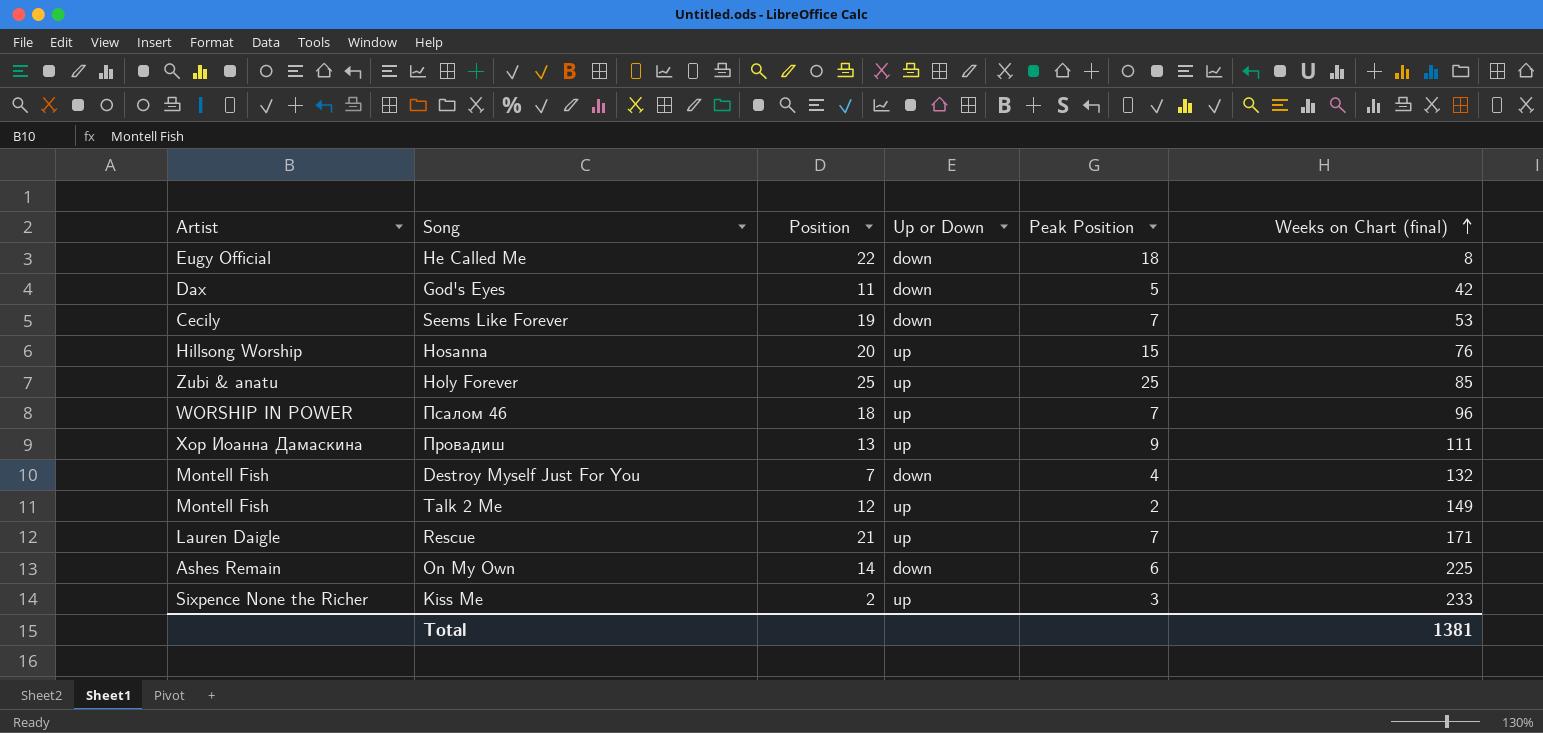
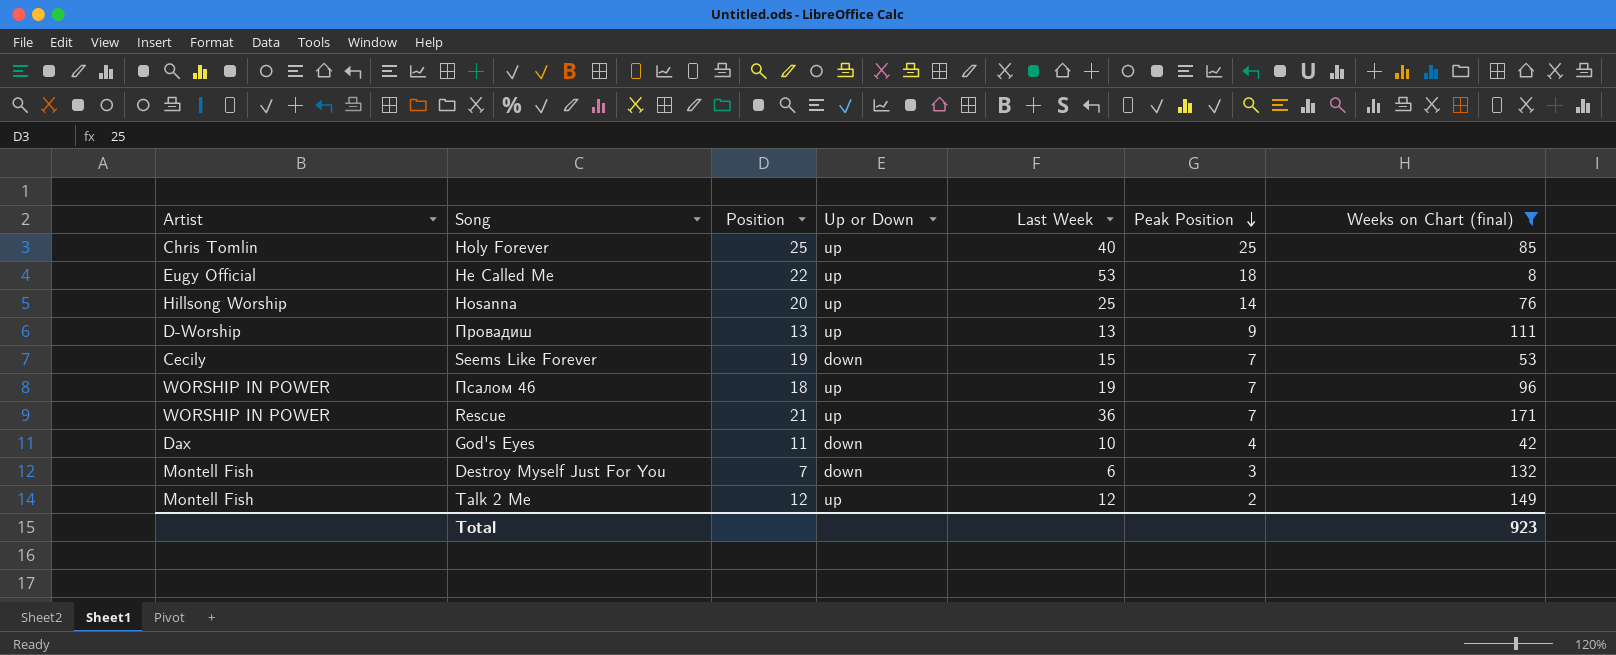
filter: none -> Weeks on Chart (final) <= 171
row order: Weeks on Chart (final) ascending -> Peak Position descending
column Last Week | position: none -> 5
Holy Forever | Artist: Zubi & anatu -> Chris Tomlin
He Called Me | Up or Down: down -> up
Hosanna | Peak Position: 15 -> 14
Провадиш | Artist: Хор Иоанна Дамаскина -> D-Worship
Rescue | Artist: Lauren Daigle -> WORSHIP IN POWER
God's Eyes | Peak Position: 5 -> 4
Destroy Myself Just For You | Peak Position: 4 -> 3
Total | Weeks on Chart (final): 1381 -> 923

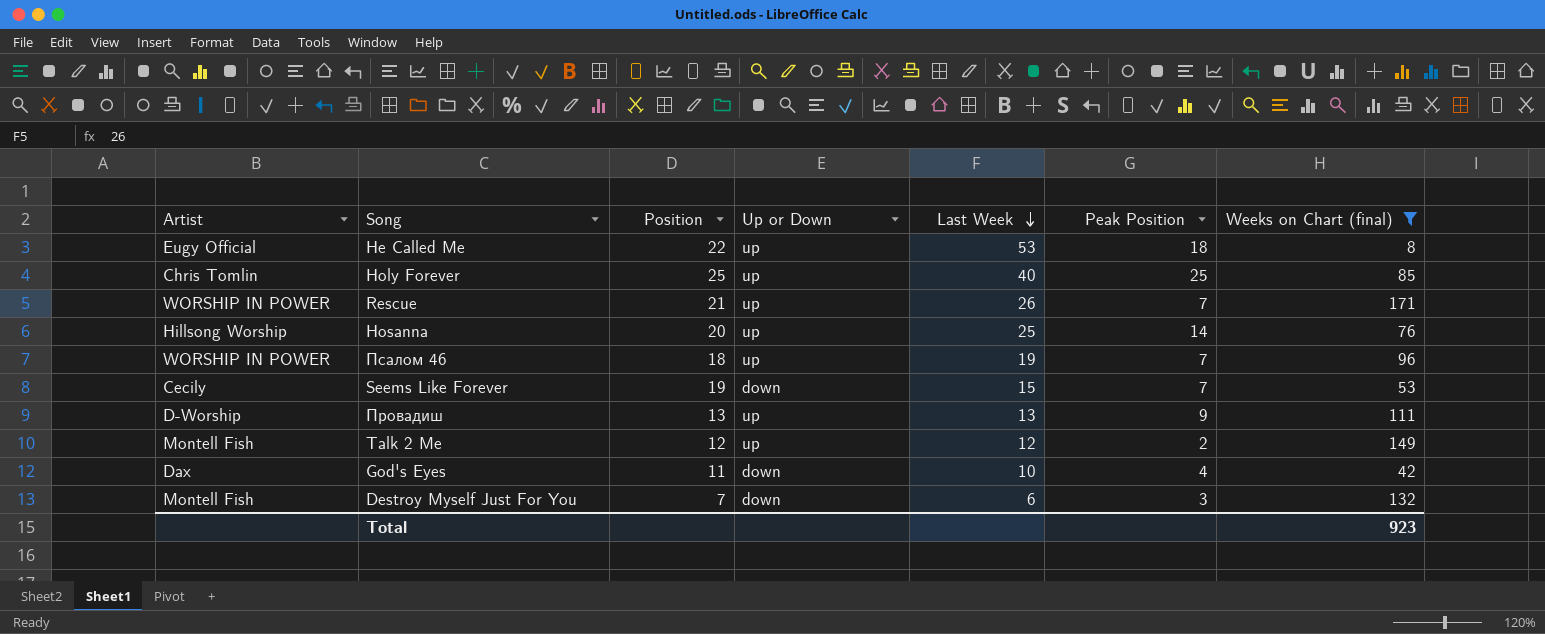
row order: Peak Position descending -> Last Week descending
Rescue | Last Week: 36 -> 26

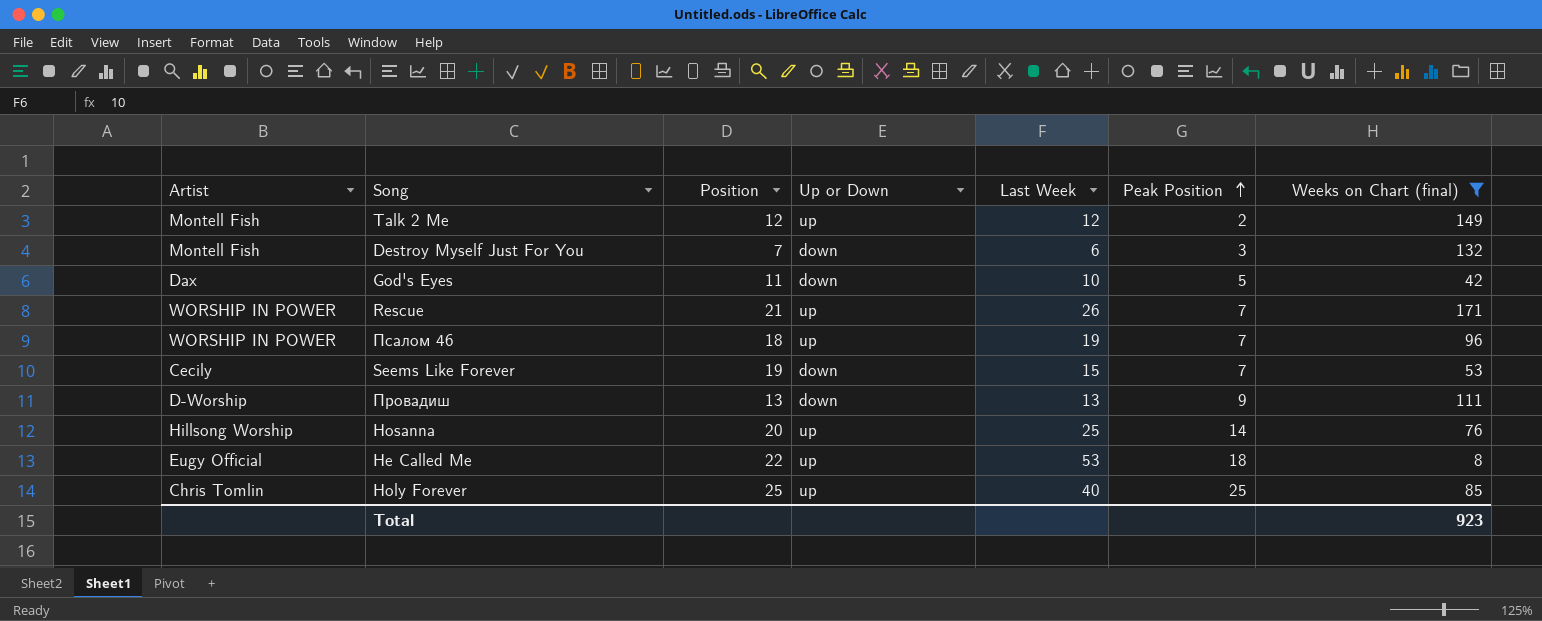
row order: Last Week descending -> Peak Position ascending
God's Eyes | Peak Position: 4 -> 5
Провадиш | Up or Down: up -> down

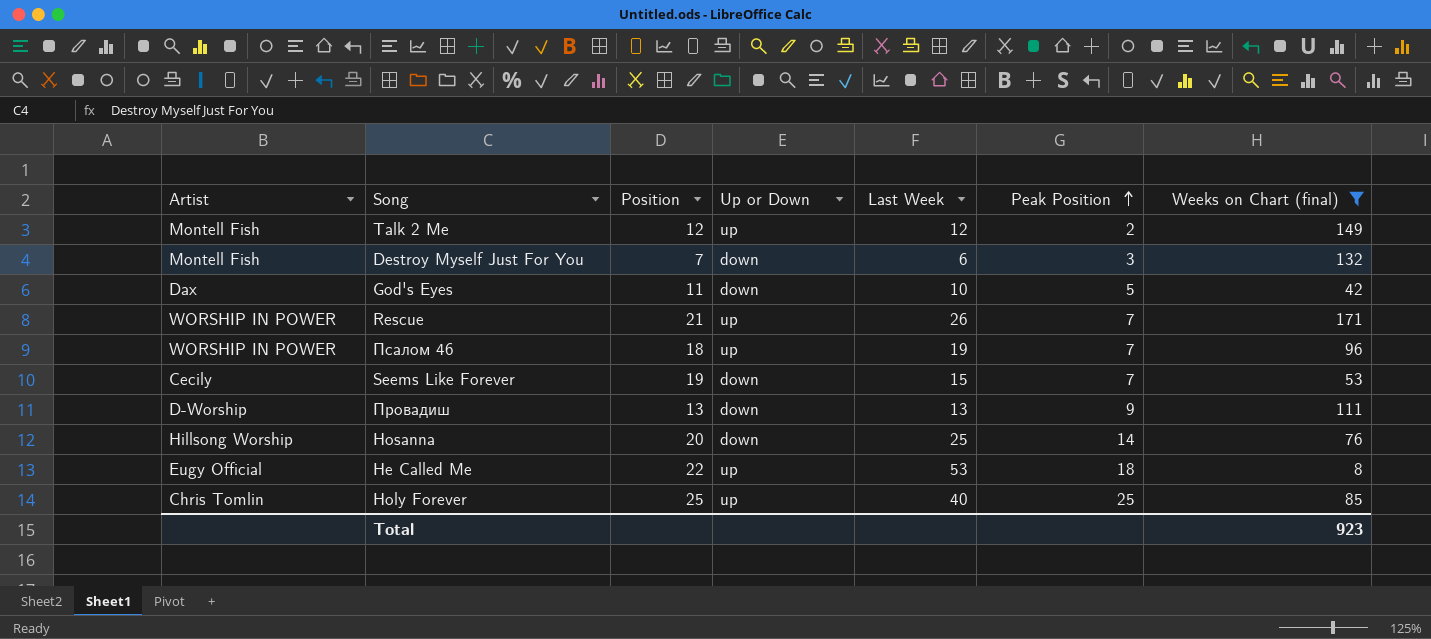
Hosanna | Up or Down: up -> down

